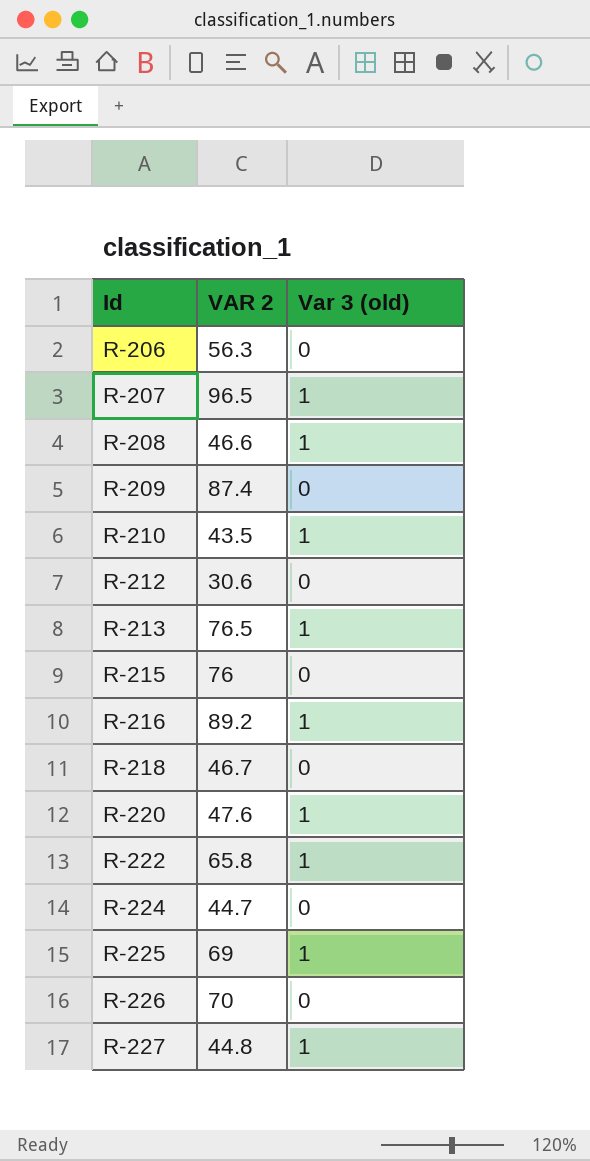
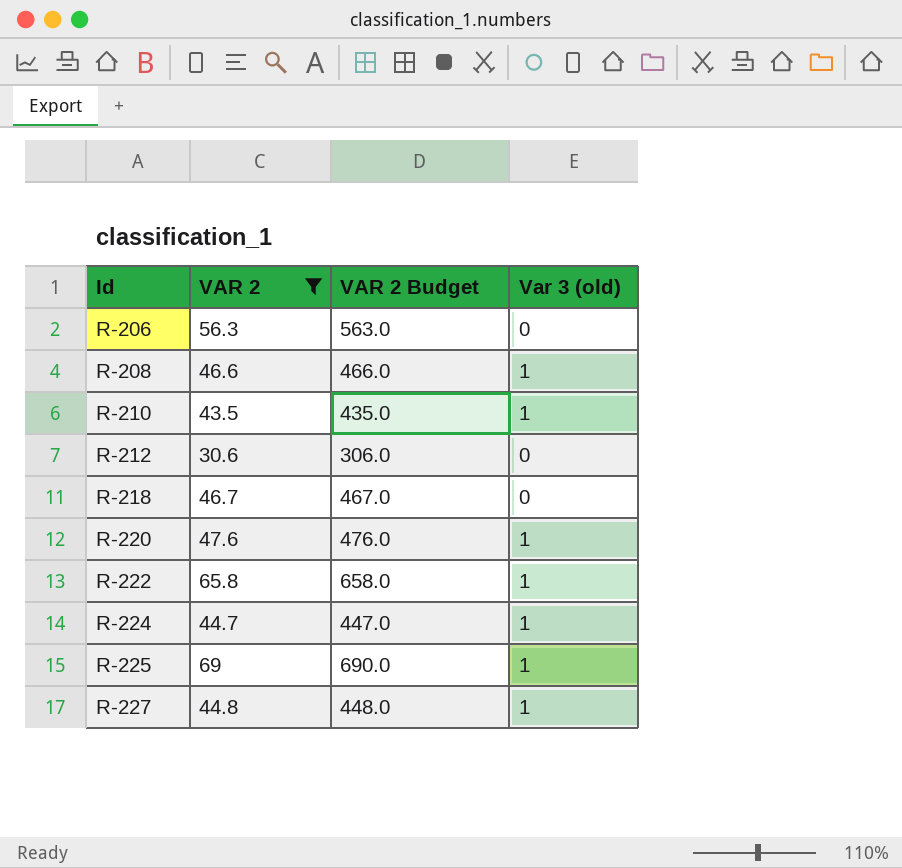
filter: none -> VAR 2 <= 69
column VAR 2 Budget | formula: none -> [VAR 2] * 10
R-224 | Var 3 (old): 0 -> 1

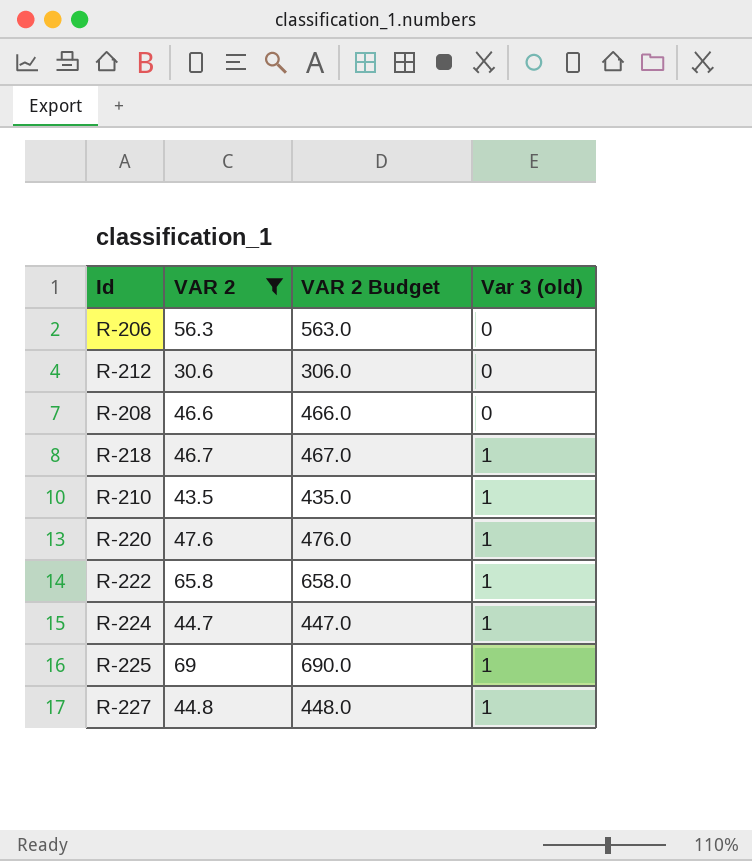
row order: Id ascending -> Var 3 (old) ascending
R-208 | Var 3 (old): 1 -> 0
R-218 | Var 3 (old): 0 -> 1

